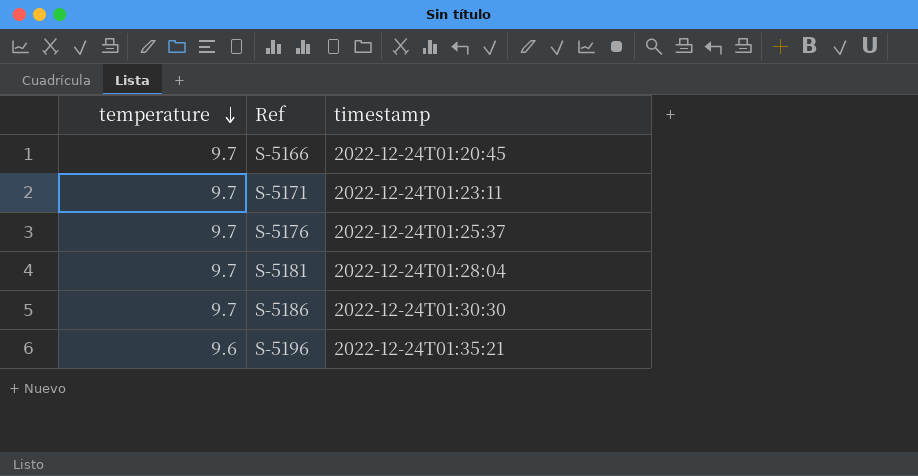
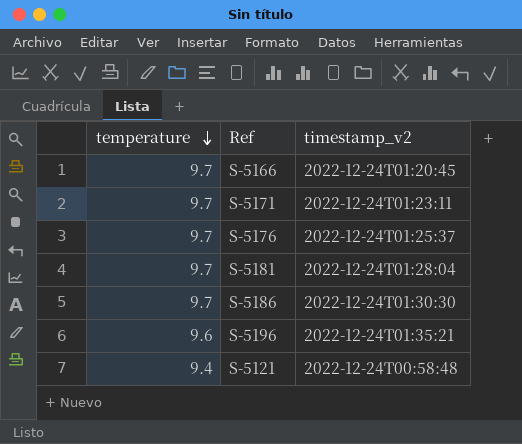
column name: timestamp -> timestamp_v2
row S-5121: none -> 9.4 | 2022-12-24T00:58:48

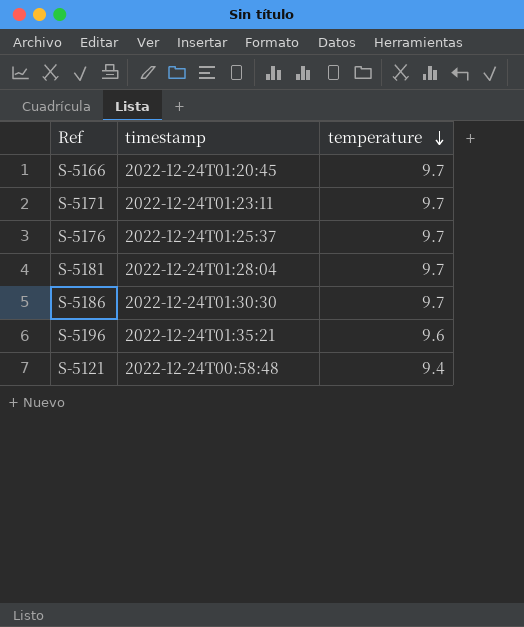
column name: timestamp_v2 -> timestamp
column temperature | position: 1 -> 3

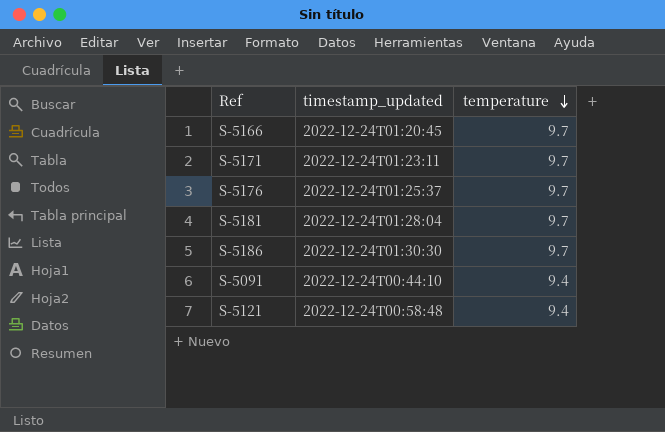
column name: timestamp -> timestamp_updated
row S-5196: 2022-12-24T01:35:21 | 9.6 -> none
row S-5091: none -> 2022-12-24T00:44:10 | 9.4

